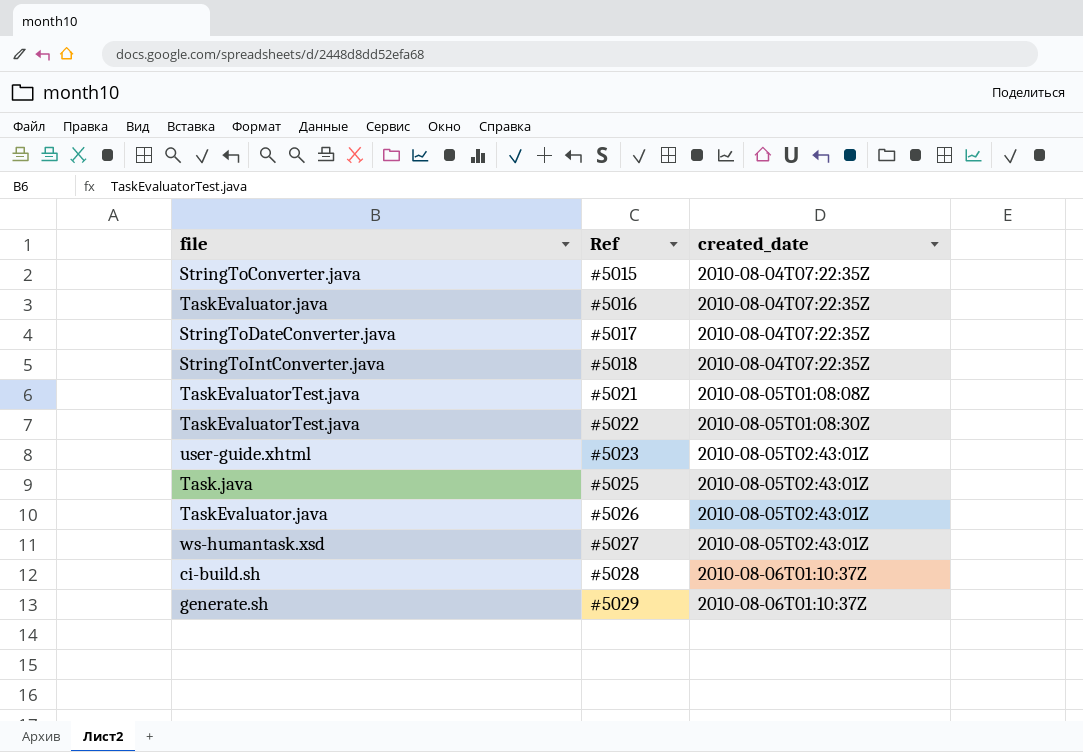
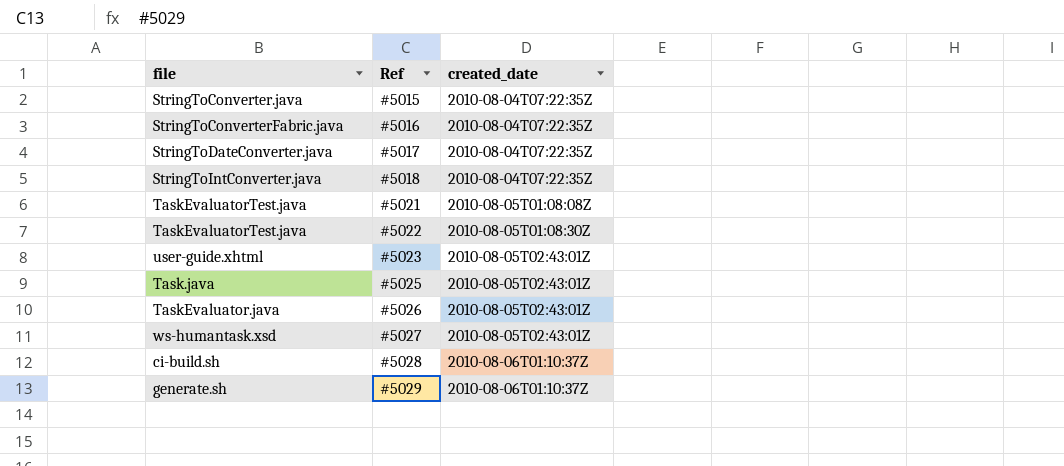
#5016 | file: TaskEvaluator.java -> StringToConverterFabric.java

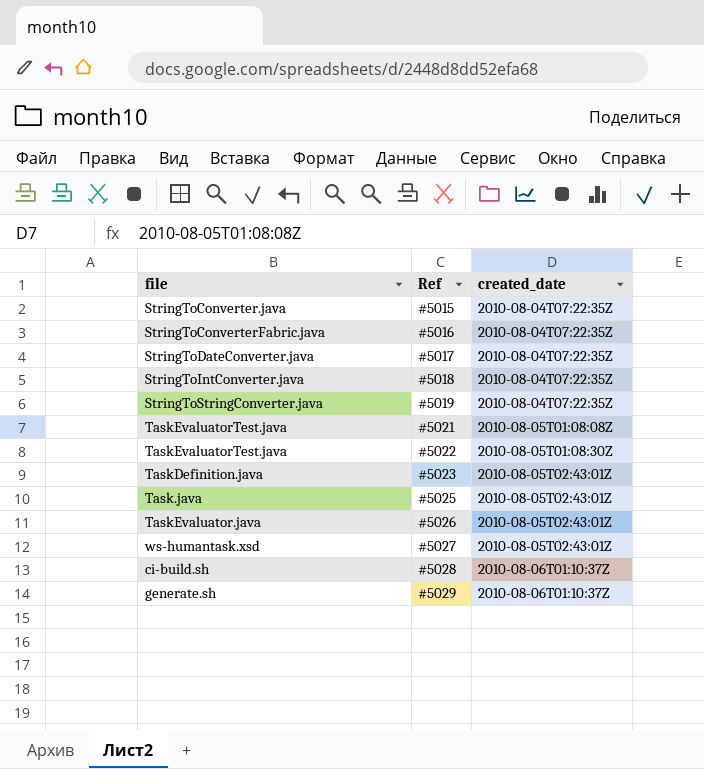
row #5019: none -> StringToStringConverter.java | 2010-08-04T07:22:35Z
#5023 | file: user-guide.xhtml -> TaskDefinition.java

